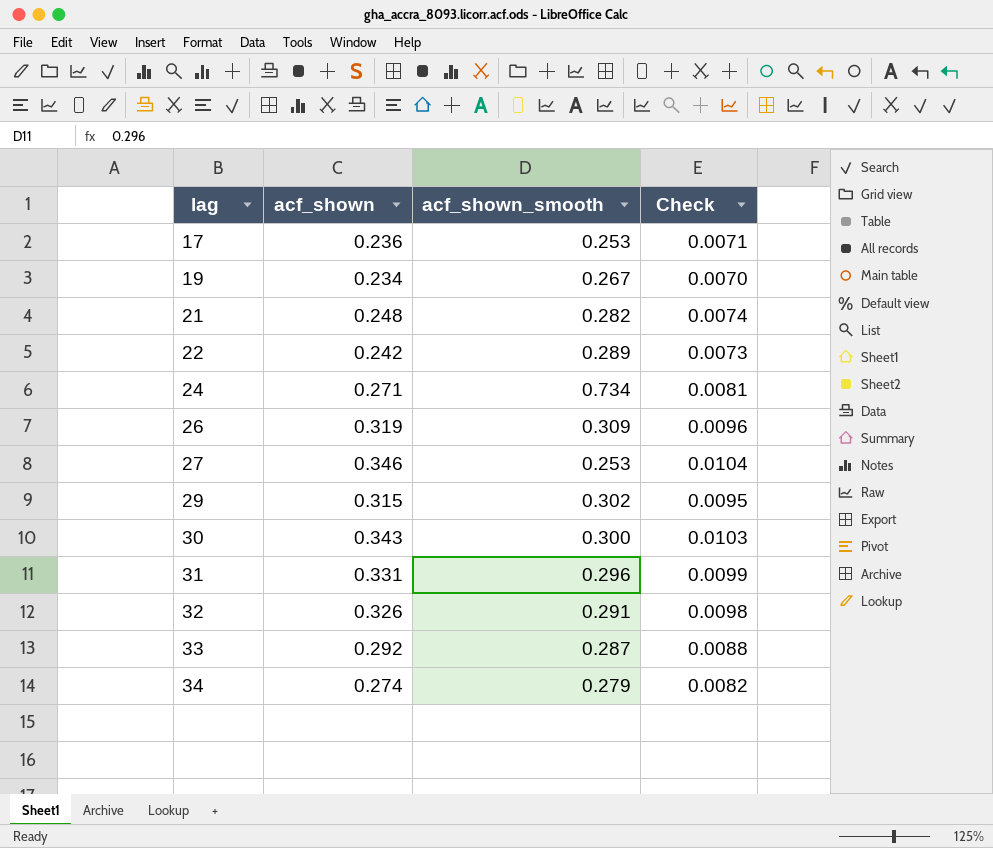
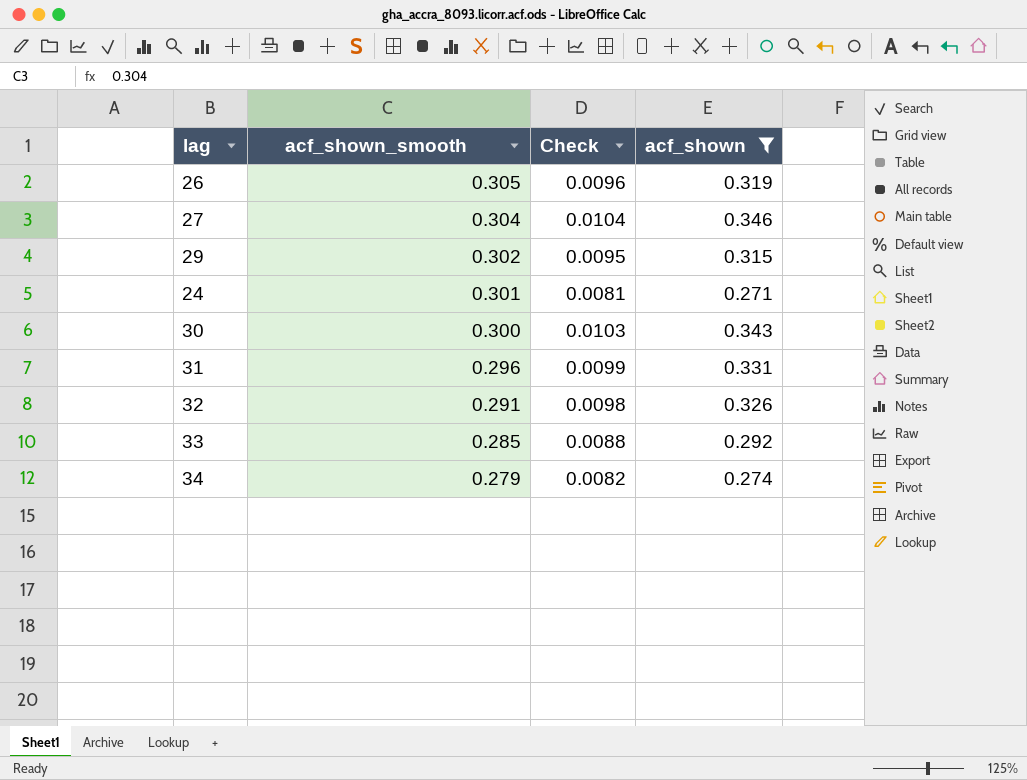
filter: none -> acf_shown >= 0.271
row order: lag ascending -> acf_shown_smooth descending
column acf_shown | position: 2 -> 4
26 | acf_shown_smooth: 0.309 -> 0.305
27 | acf_shown_smooth: 0.253 -> 0.304
24 | acf_shown_smooth: 0.734 -> 0.301
33 | acf_shown_smooth: 0.287 -> 0.285

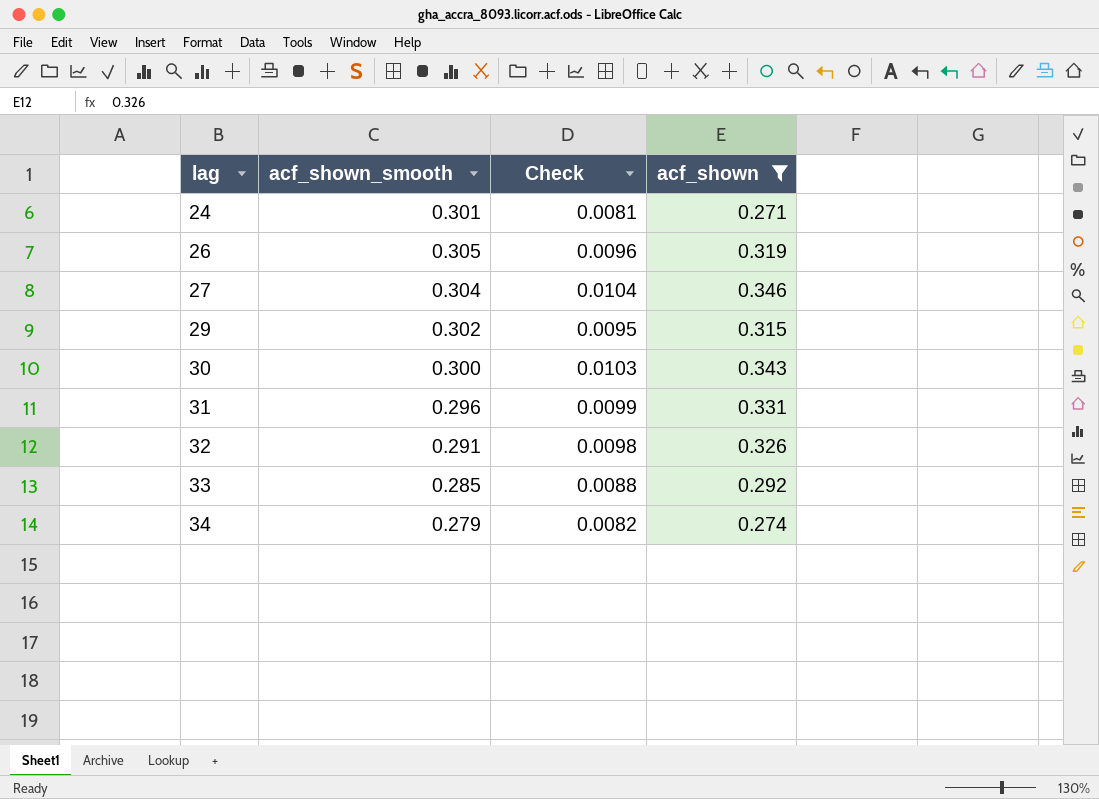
row order: acf_shown_smooth descending -> lag ascending

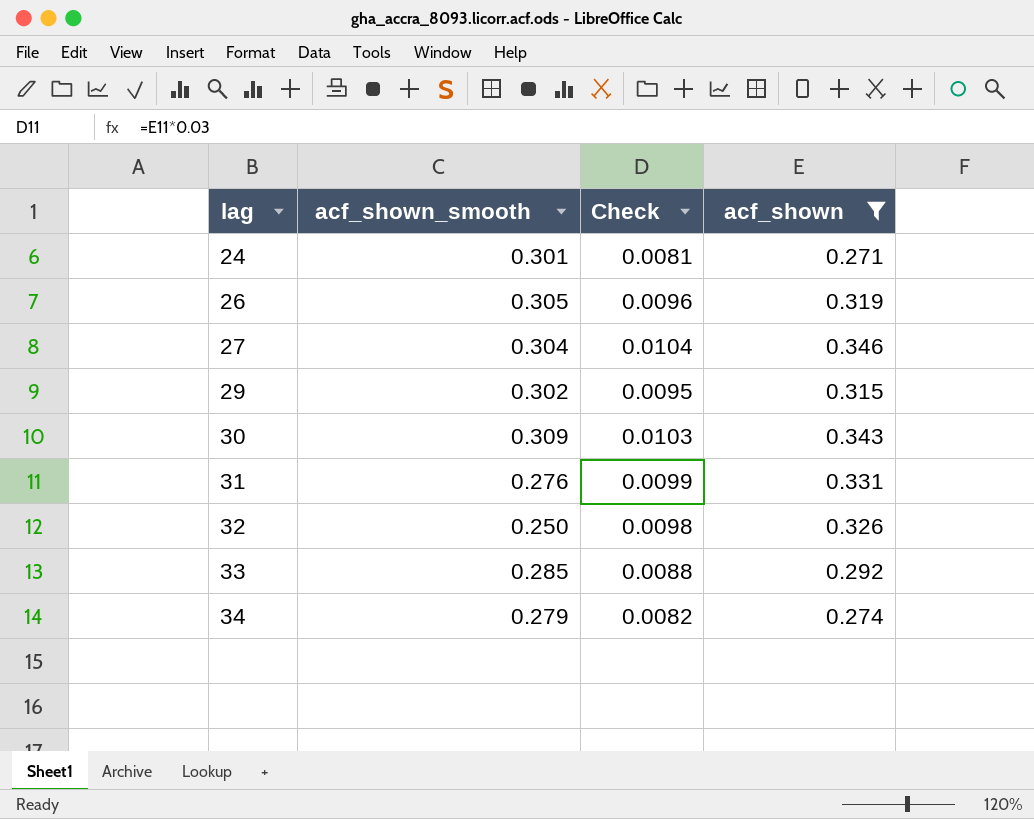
30 | acf_shown_smooth: 0.300 -> 0.309
31 | acf_shown_smooth: 0.296 -> 0.276
32 | acf_shown_smooth: 0.291 -> 0.250

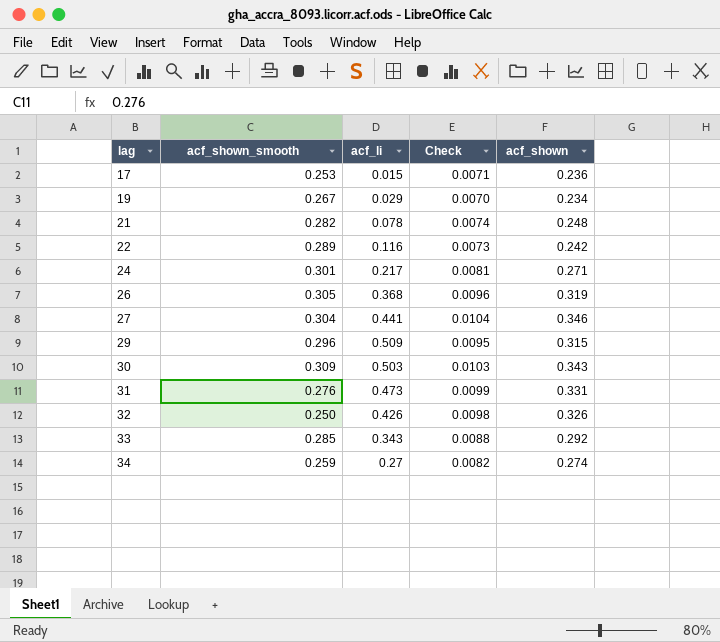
filter: acf_shown >= 0.271 -> none
column acf_li | position: none -> 3
29 | acf_shown_smooth: 0.302 -> 0.296
34 | acf_shown_smooth: 0.279 -> 0.259

